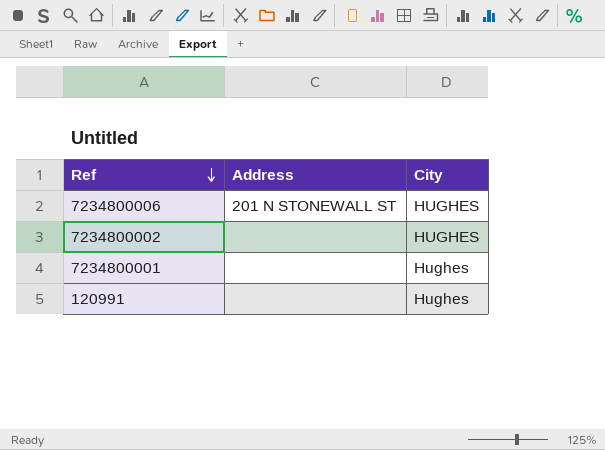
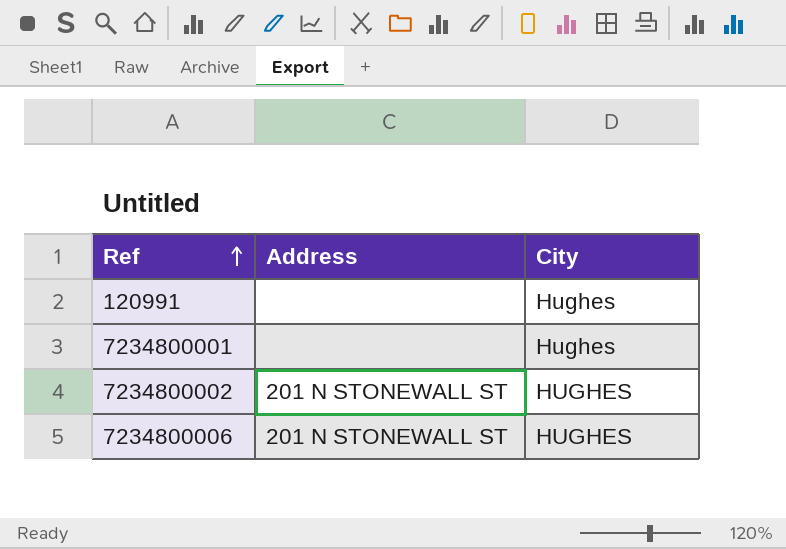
row order: Ref descending -> Ref ascending
7234800002 | Address: none -> 201 N STONEWALL ST

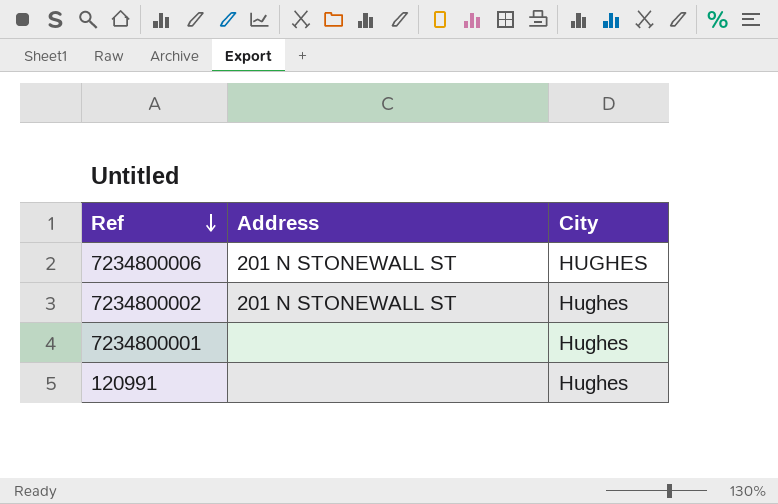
row order: Ref ascending -> Ref descending
7234800002 | City: HUGHES -> Hughes

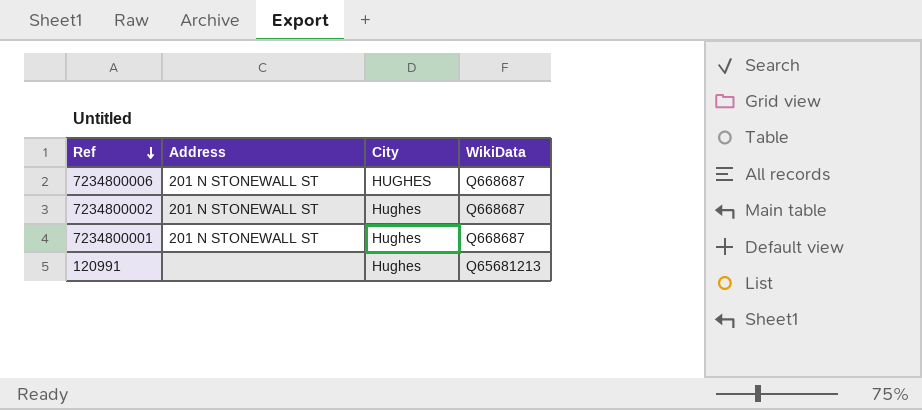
column WikiData | position: none -> 4
7234800001 | Address: none -> 201 N STONEWALL ST

